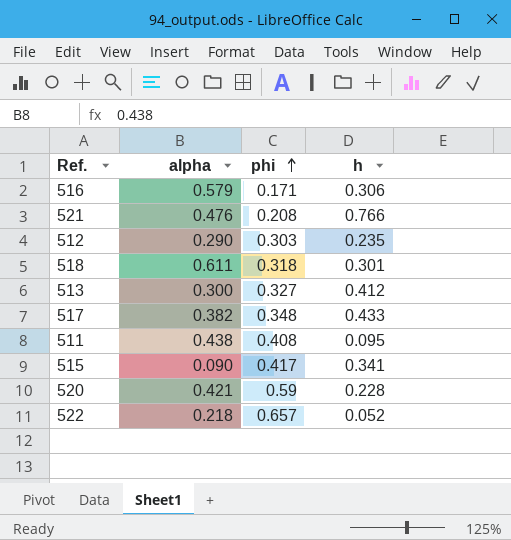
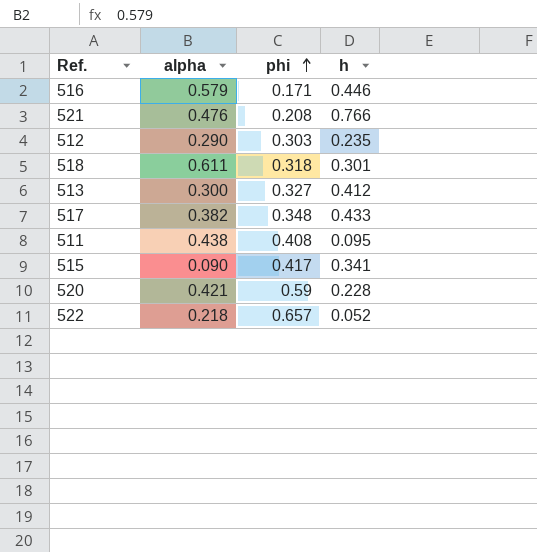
516 | h: 0.306 -> 0.446

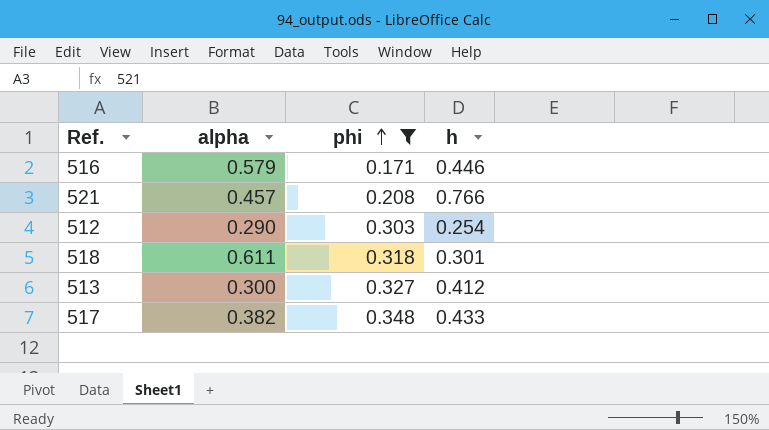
filter: none -> phi <= 0.348
521 | alpha: 0.476 -> 0.457
512 | h: 0.235 -> 0.254

